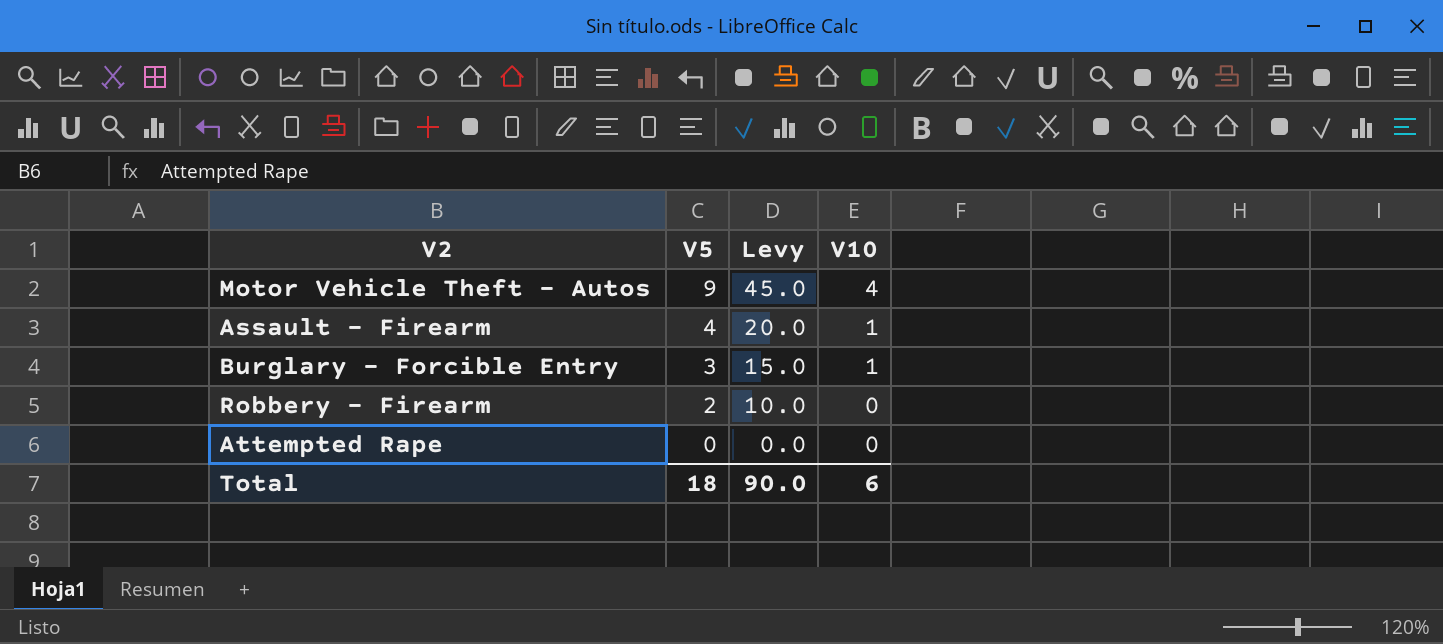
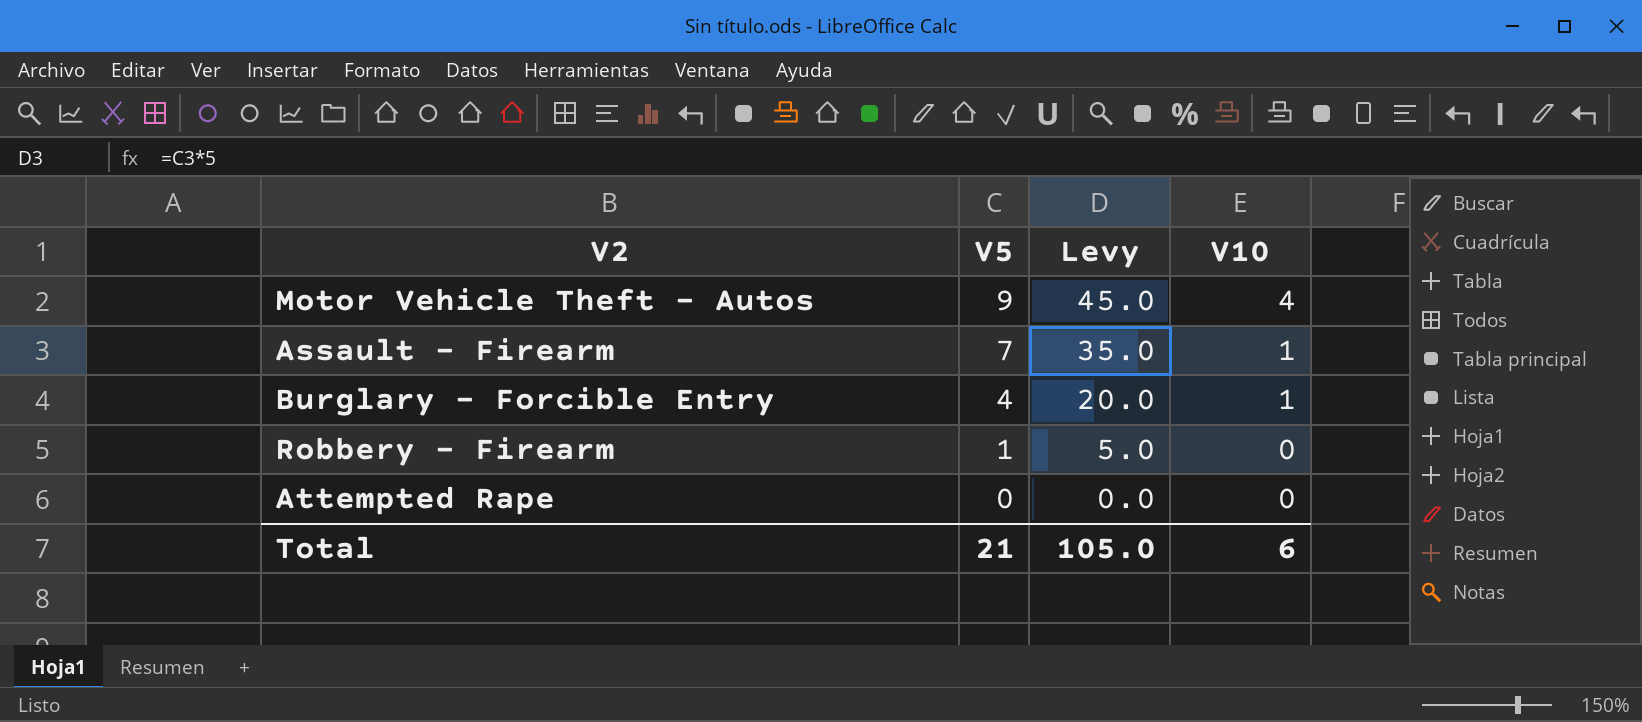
Assault - Firearm | V5: 4 -> 7
Assault - Firearm | Levy: 20.0 -> 35.0
Burglary - Forcible Entry | V5: 3 -> 4
Burglary - Forcible Entry | Levy: 15.0 -> 20.0
Robbery - Firearm | V5: 2 -> 1
Robbery - Firearm | Levy: 10.0 -> 5.0
Total | V5: 18 -> 21
Total | Levy: 90.0 -> 105.0

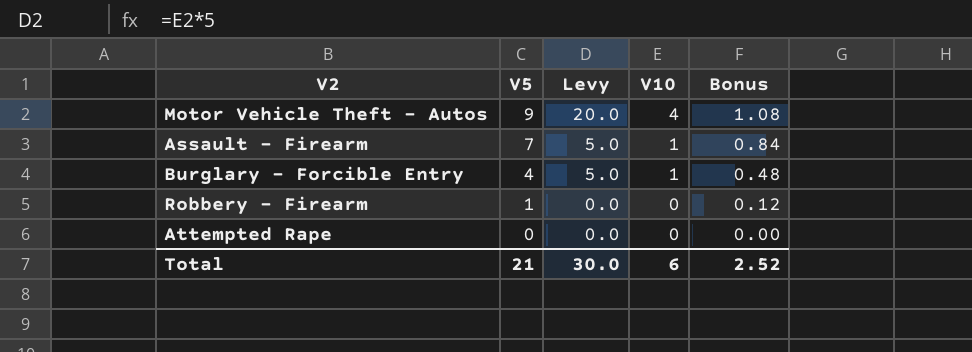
column Levy | formula: [V5] * 5 -> [V10] * 5
column Bonus | formula: none -> [V5] * 0.12
Total | Levy: 105.0 -> 30.0

